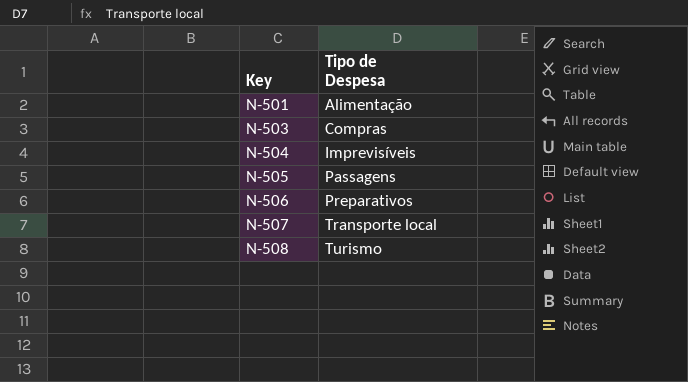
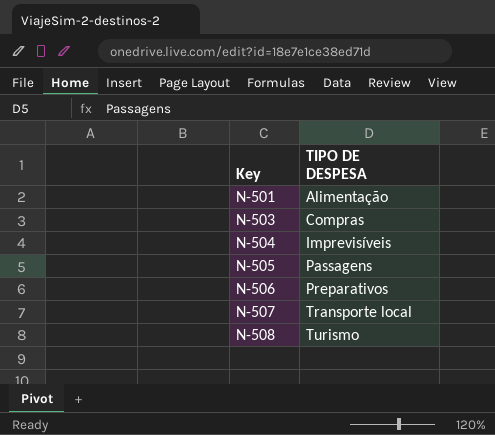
column name: Tipo de Despesa -> TIPO DE DESPESA

